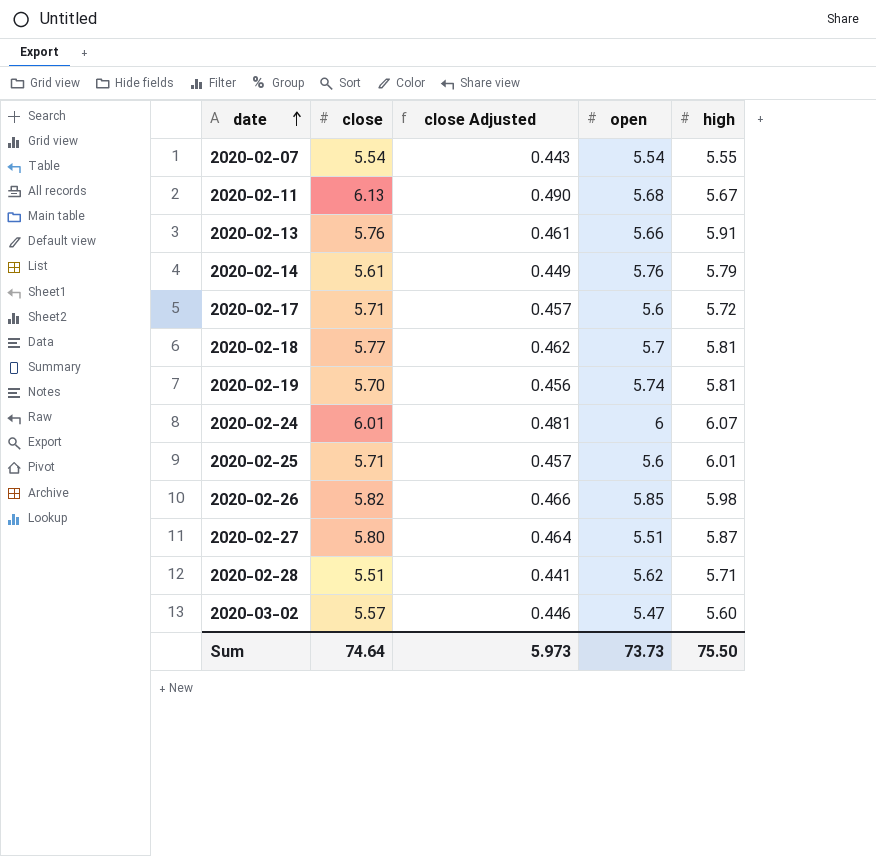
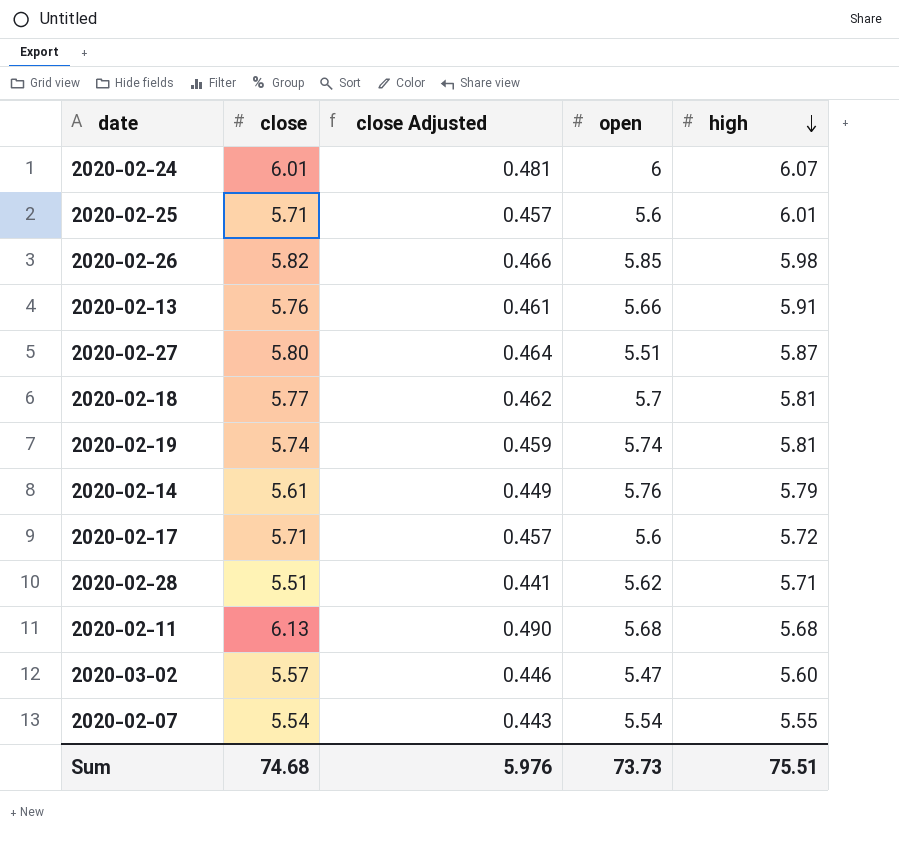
row order: date ascending -> high descending
2020-02-19 | close: 5.70 -> 5.74
2020-02-19 | close Adjusted: 0.456 -> 0.459
2020-02-11 | high: 5.67 -> 5.68
Sum | close: 74.64 -> 74.68
Sum | close Adjusted: 5.973 -> 5.976
Sum | high: 75.50 -> 75.51

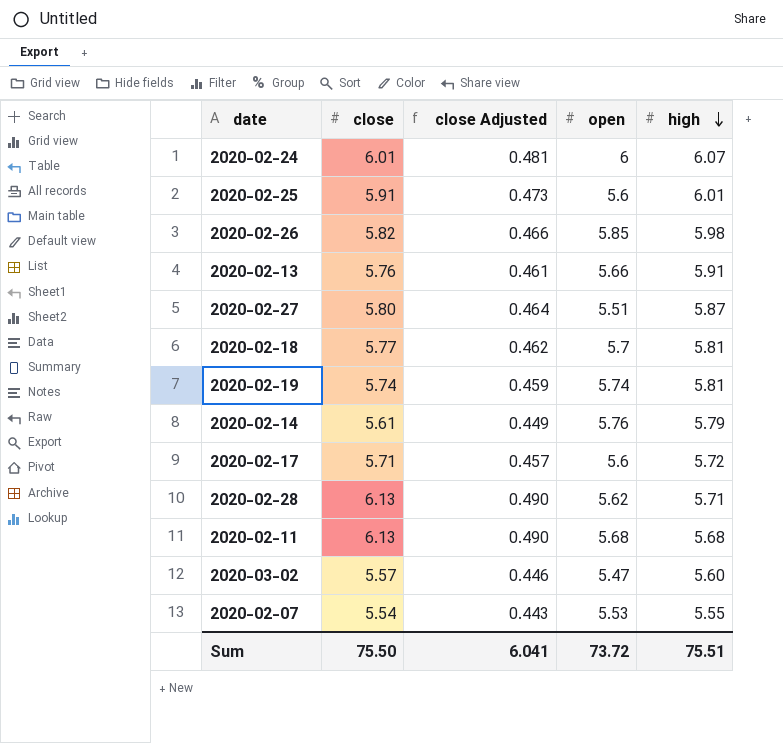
2020-02-25 | close: 5.71 -> 5.91
2020-02-25 | close Adjusted: 0.457 -> 0.473
2020-02-28 | close: 5.51 -> 6.13
2020-02-28 | close Adjusted: 0.441 -> 0.490
2020-02-07 | open: 5.54 -> 5.53
Sum | close: 74.68 -> 75.50
Sum | close Adjusted: 5.976 -> 6.041
Sum | open: 73.73 -> 73.72

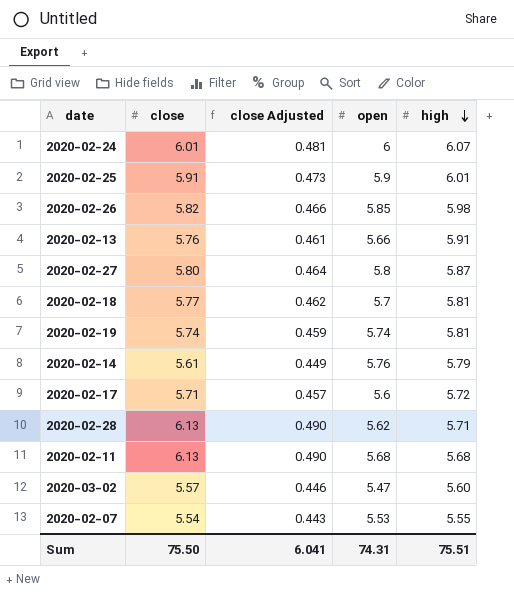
2020-02-25 | open: 5.6 -> 5.9
2020-02-27 | open: 5.51 -> 5.8
Sum | open: 73.72 -> 74.31

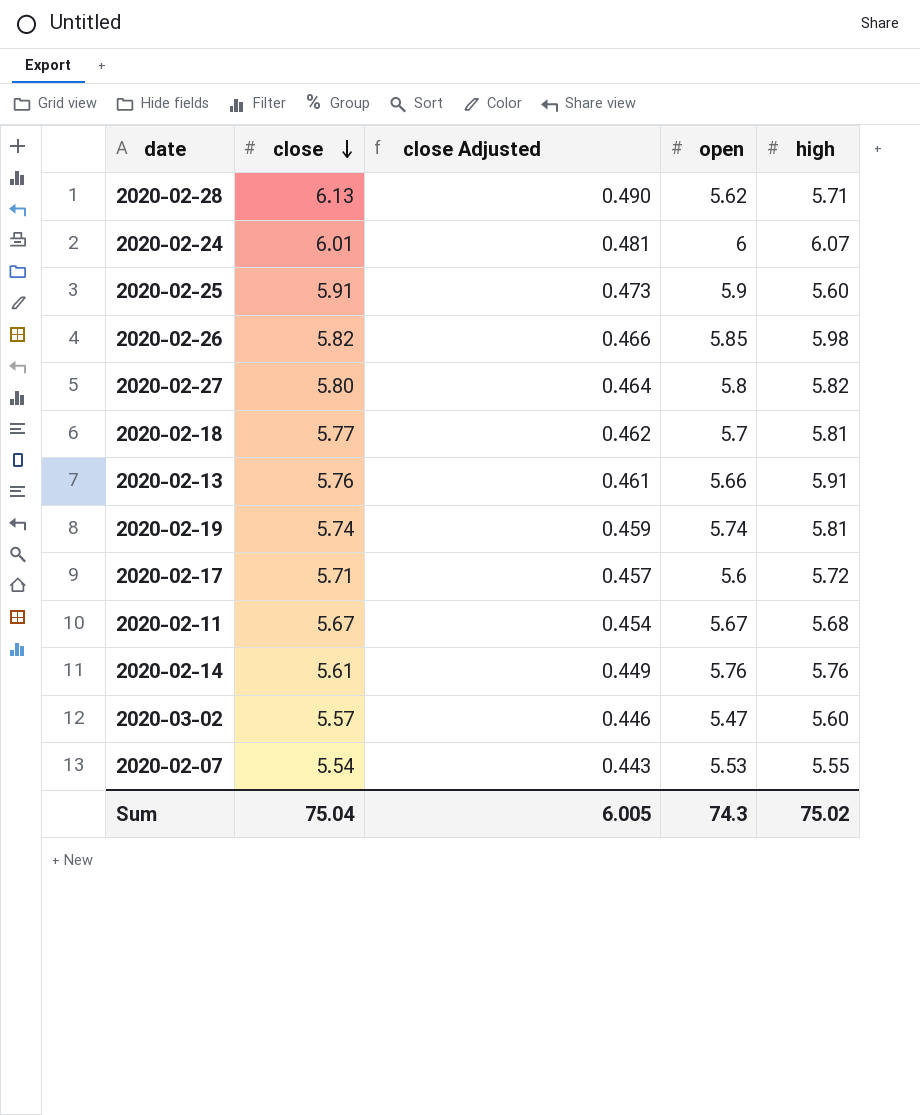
row order: high descending -> close descending
2020-02-25 | high: 6.01 -> 5.60
2020-02-27 | high: 5.87 -> 5.82
2020-02-11 | close: 6.13 -> 5.67
2020-02-11 | close Adjusted: 0.490 -> 0.454
2020-02-11 | open: 5.68 -> 5.67
2020-02-14 | high: 5.79 -> 5.76
Sum | close: 75.50 -> 75.04
Sum | close Adjusted: 6.041 -> 6.005
Sum | open: 74.31 -> 74.3
Sum | high: 75.51 -> 75.02

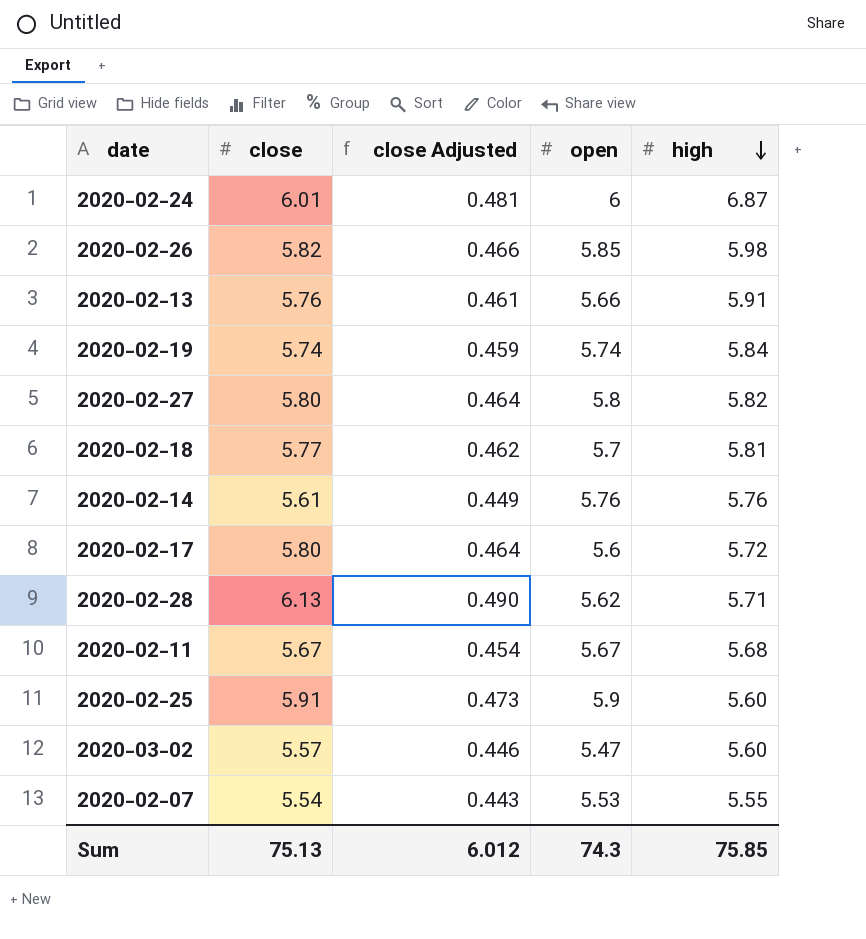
row order: close descending -> high descending
2020-02-24 | high: 6.07 -> 6.87
2020-02-19 | high: 5.81 -> 5.84
2020-02-17 | close: 5.71 -> 5.80
2020-02-17 | close Adjusted: 0.457 -> 0.464
Sum | close: 75.04 -> 75.13
Sum | close Adjusted: 6.005 -> 6.012
Sum | high: 75.02 -> 75.85

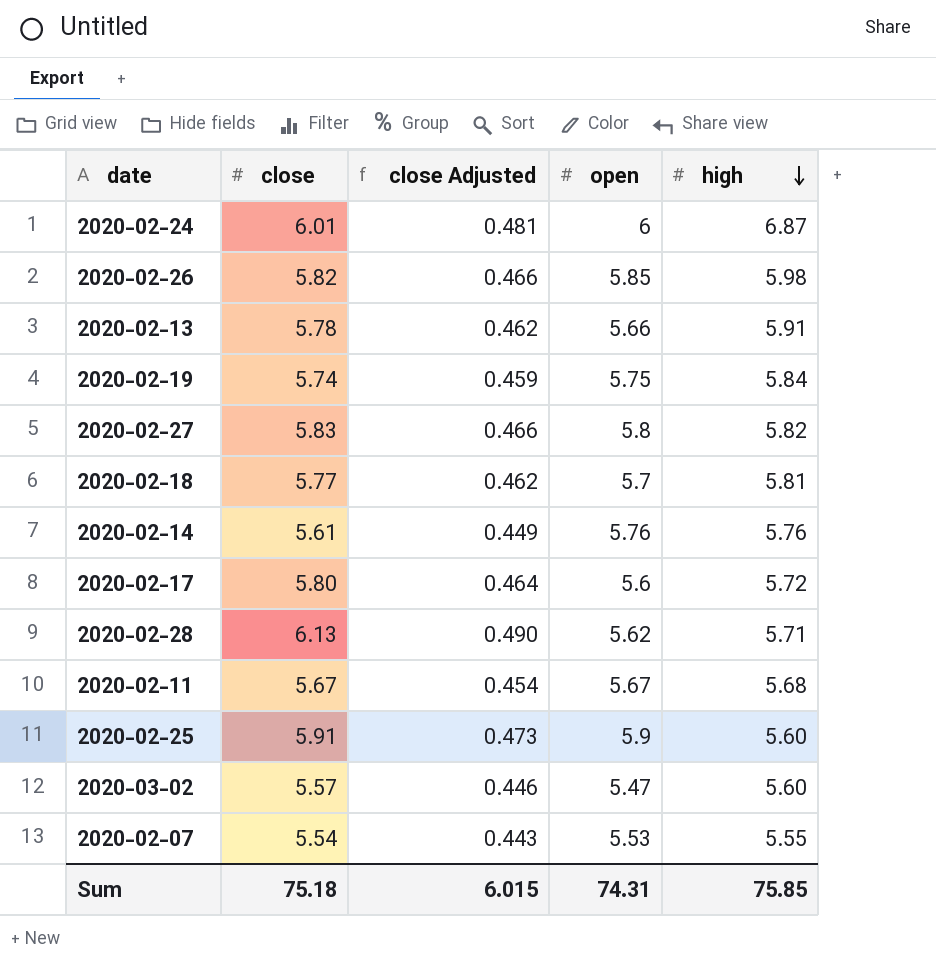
2020-02-13 | close: 5.76 -> 5.78
2020-02-13 | close Adjusted: 0.461 -> 0.462
2020-02-19 | open: 5.74 -> 5.75
2020-02-27 | close: 5.80 -> 5.83
2020-02-27 | close Adjusted: 0.464 -> 0.466
Sum | close: 75.13 -> 75.18
Sum | close Adjusted: 6.012 -> 6.015
Sum | open: 74.3 -> 74.31

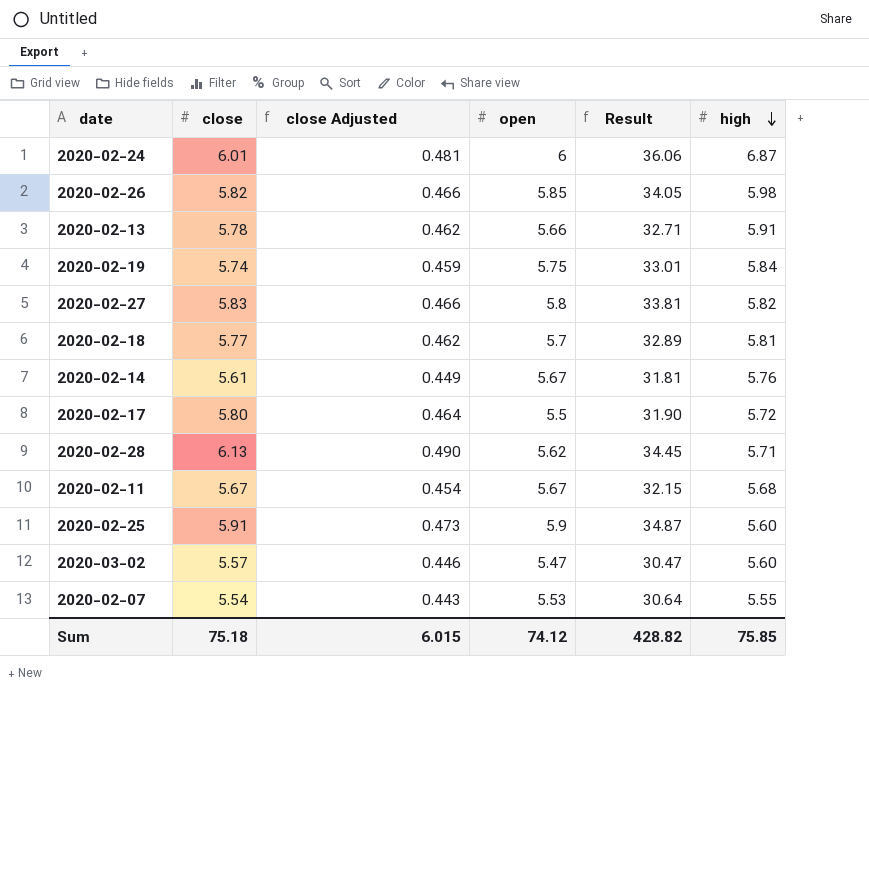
column Result | formula: none -> [close] * [open]
2020-02-14 | open: 5.76 -> 5.67
2020-02-17 | open: 5.6 -> 5.5
Sum | open: 74.31 -> 74.12

